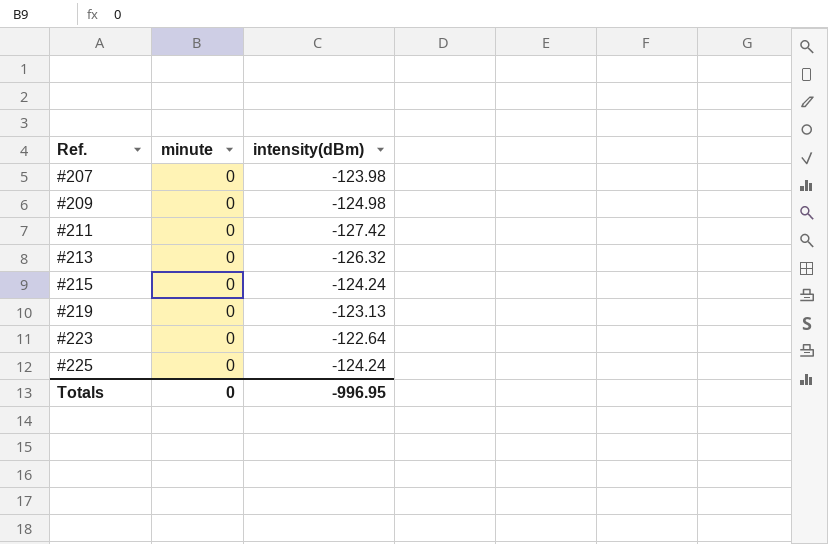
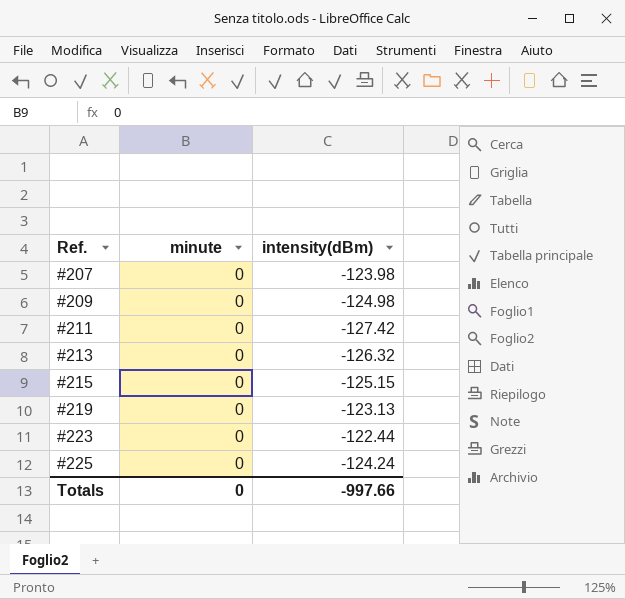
#215 | intensity(dBm): -124.24 -> -125.15
#223 | intensity(dBm): -122.64 -> -122.44
Totals | intensity(dBm): -996.95 -> -997.66

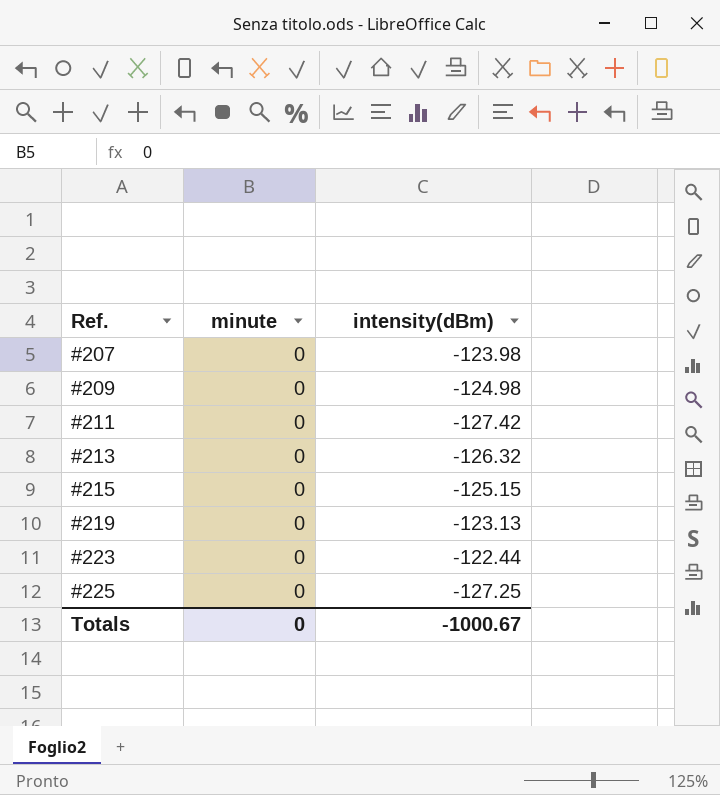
#225 | intensity(dBm): -124.24 -> -127.25
Totals | intensity(dBm): -997.66 -> -1000.67

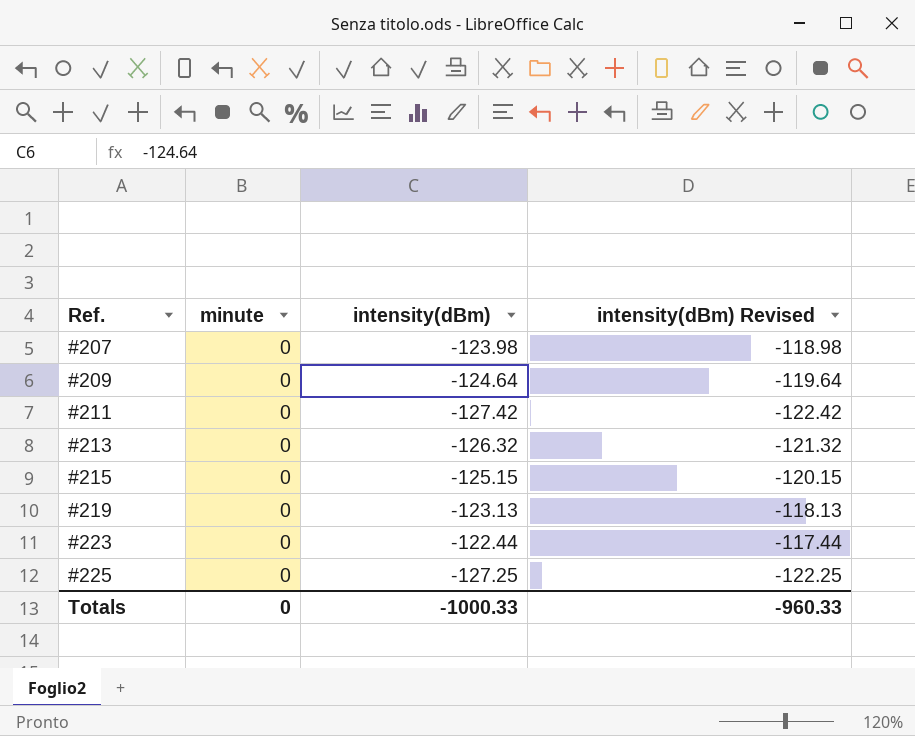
column intensity(dBm) Revised | formula: none -> [intensity(dBm)] + 5
#209 | intensity(dBm): -124.98 -> -124.64
Totals | intensity(dBm): -1000.67 -> -1000.33

